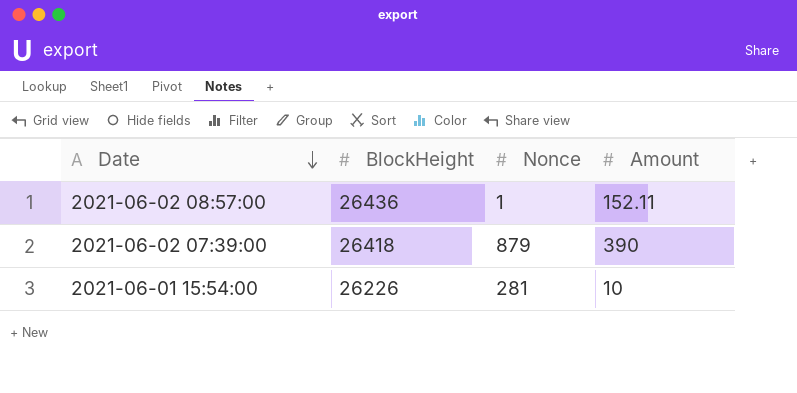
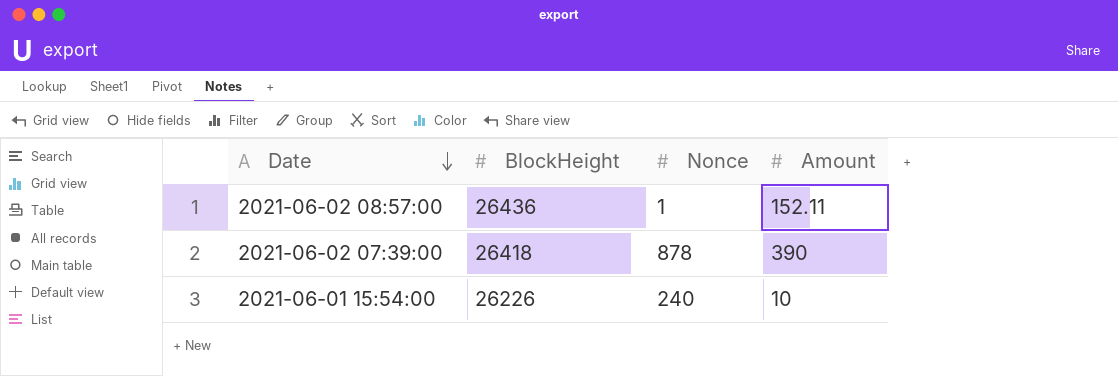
2021-06-02 07:39:00 | Nonce: 879 -> 878
2021-06-01 15:54:00 | Nonce: 281 -> 240

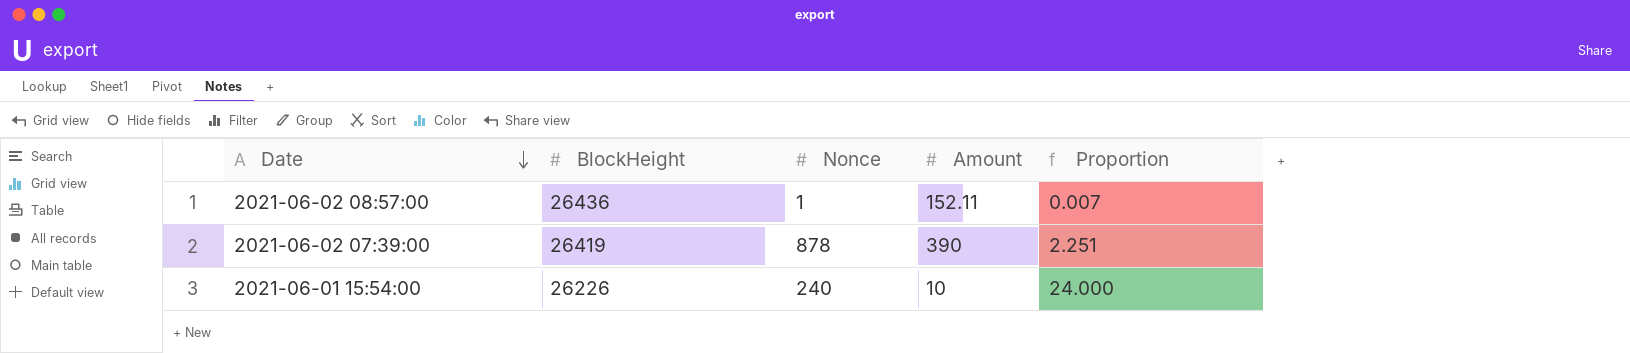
column Proportion | formula: none -> [Nonce] / [Amount]
2021-06-02 07:39:00 | BlockHeight: 26418 -> 26419

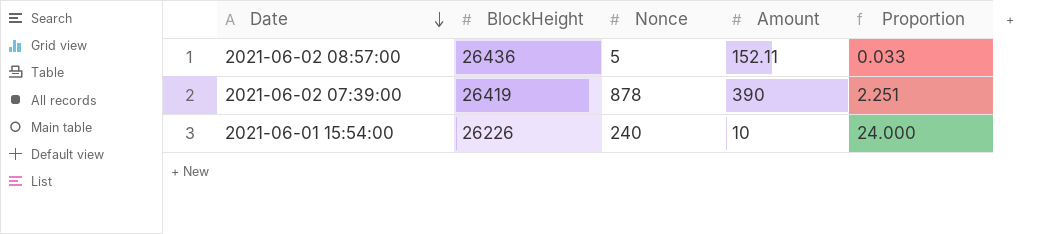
2021-06-02 08:57:00 | Nonce: 1 -> 5
2021-06-02 08:57:00 | Proportion: 0.007 -> 0.033

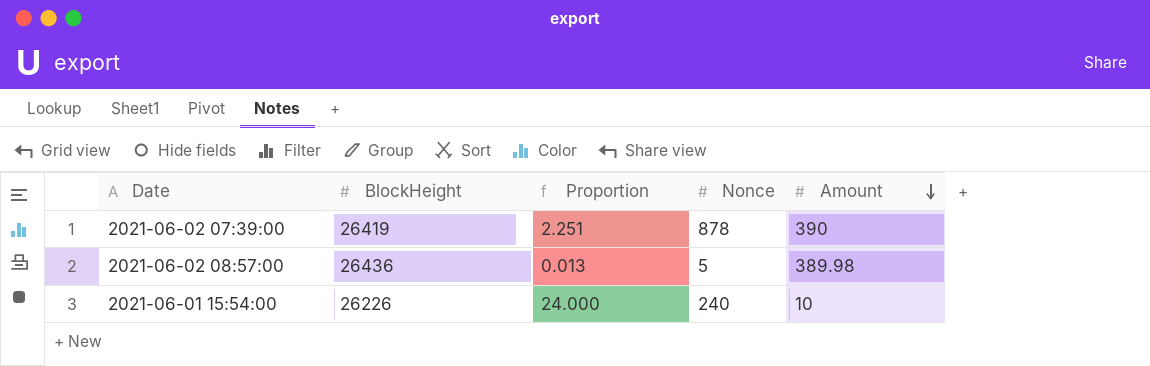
row order: Date descending -> Amount descending
column Proportion | position: 5 -> 3
2021-06-02 08:57:00 | Proportion: 0.033 -> 0.013
2021-06-02 08:57:00 | Amount: 152.11 -> 389.98

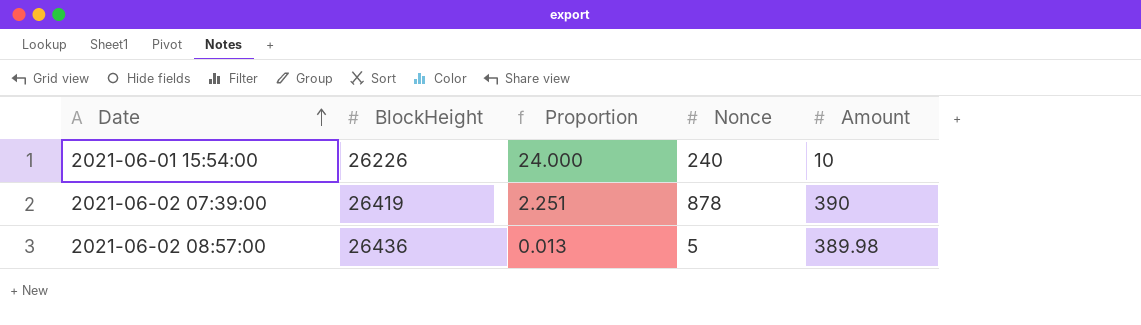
row order: Amount descending -> Date ascending

